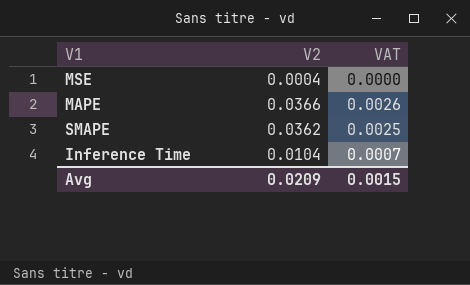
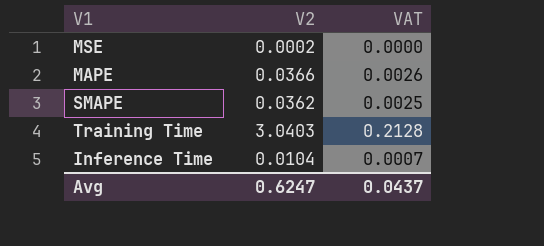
MSE | V2: 0.0004 -> 0.0002
row Training Time: none -> 3.0403 | 0.2128
Avg | V2: 0.0209 -> 0.6247
Avg | VAT: 0.0015 -> 0.0437

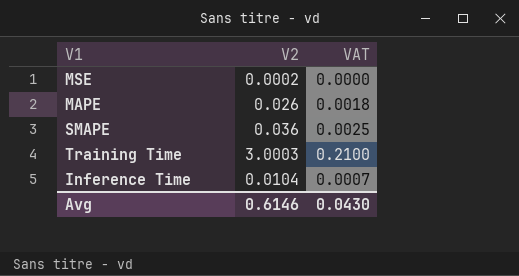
MAPE | V2: 0.0366 -> 0.026
MAPE | VAT: 0.0026 -> 0.0018
SMAPE | V2: 0.0362 -> 0.036
Training Time | V2: 3.0403 -> 3.0003
Training Time | VAT: 0.2128 -> 0.2100
Avg | V2: 0.6247 -> 0.6146
Avg | VAT: 0.0437 -> 0.0430

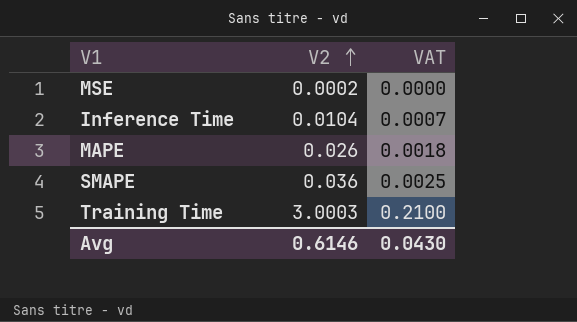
row order: none -> V2 ascending

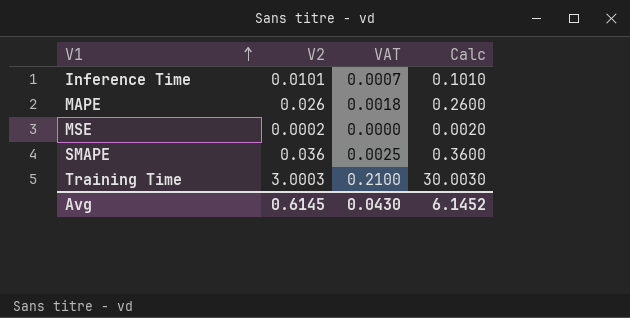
row order: V2 ascending -> V1 ascending
column Calc | formula: none -> [V2] * 10
Inference Time | V2: 0.0104 -> 0.0101
Avg | V2: 0.6146 -> 0.6145

